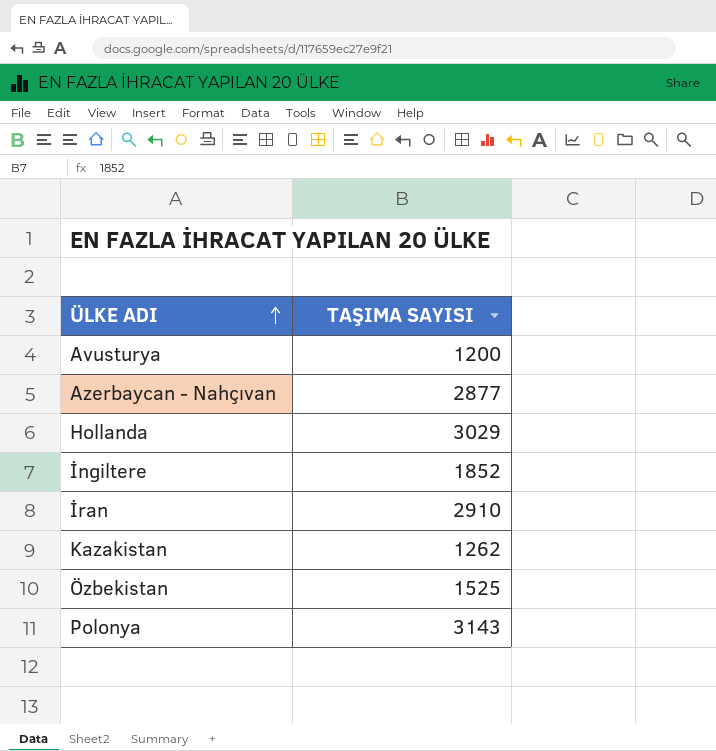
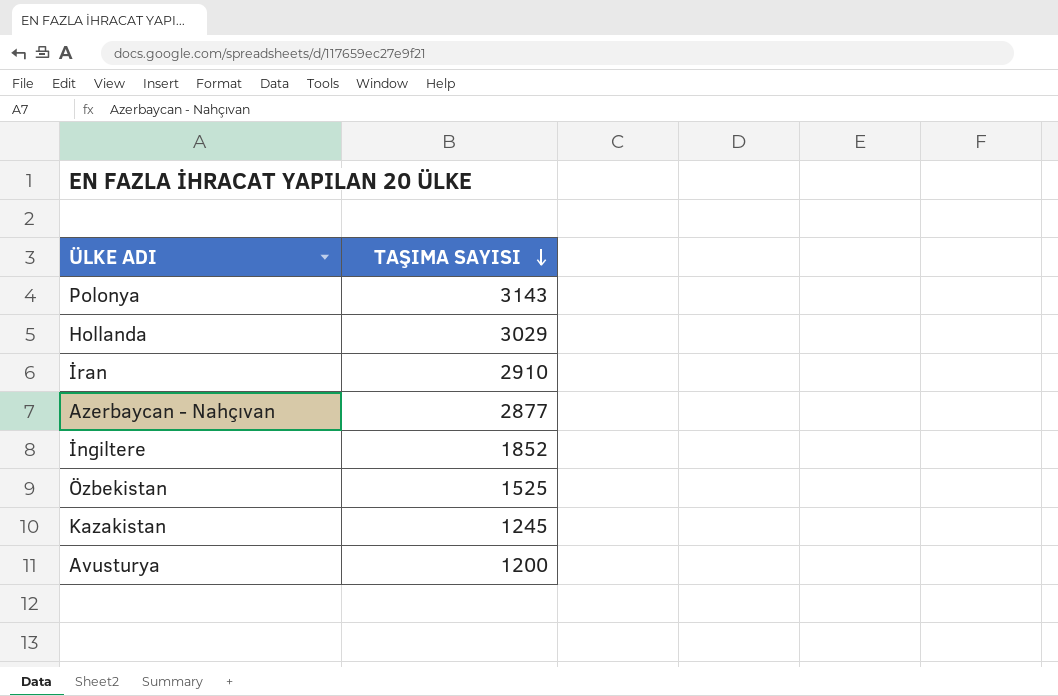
row order: ÜLKE ADI ascending -> TAŞIMA SAYISI descending
Kazakistan | TAŞIMA SAYISI: 1262 -> 1245

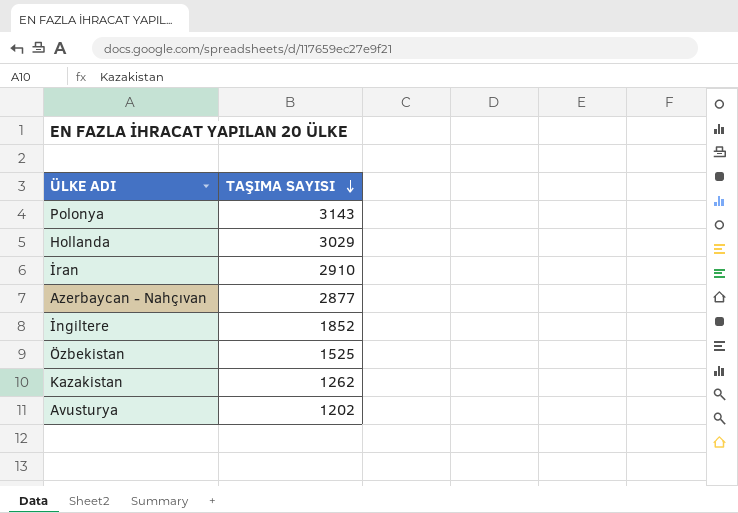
Kazakistan | TAŞIMA SAYISI: 1245 -> 1262
Avusturya | TAŞIMA SAYISI: 1200 -> 1202

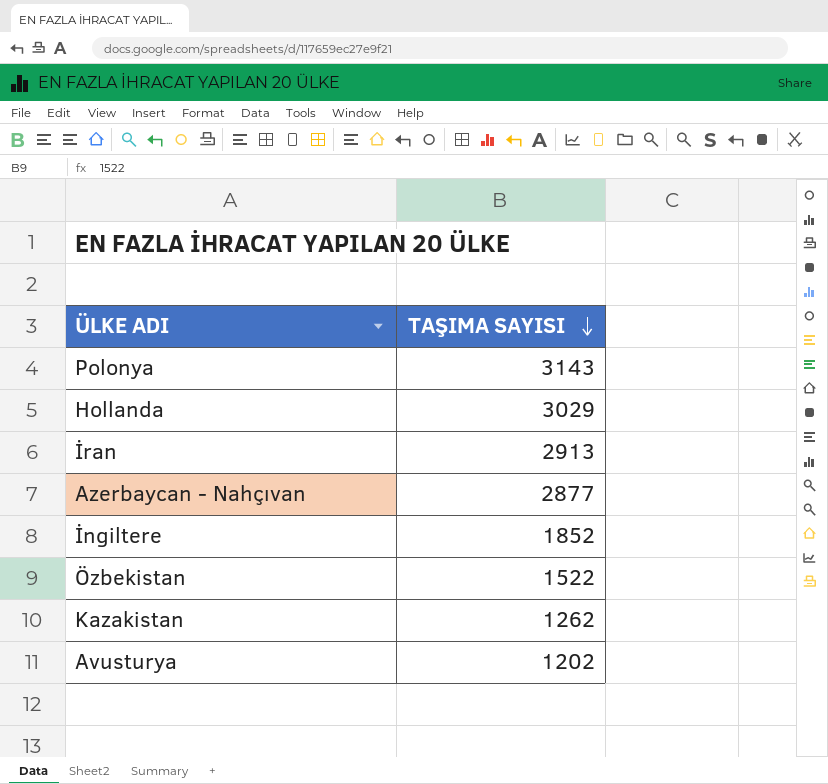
İran | TAŞIMA SAYISI: 2910 -> 2913
Özbekistan | TAŞIMA SAYISI: 1525 -> 1522

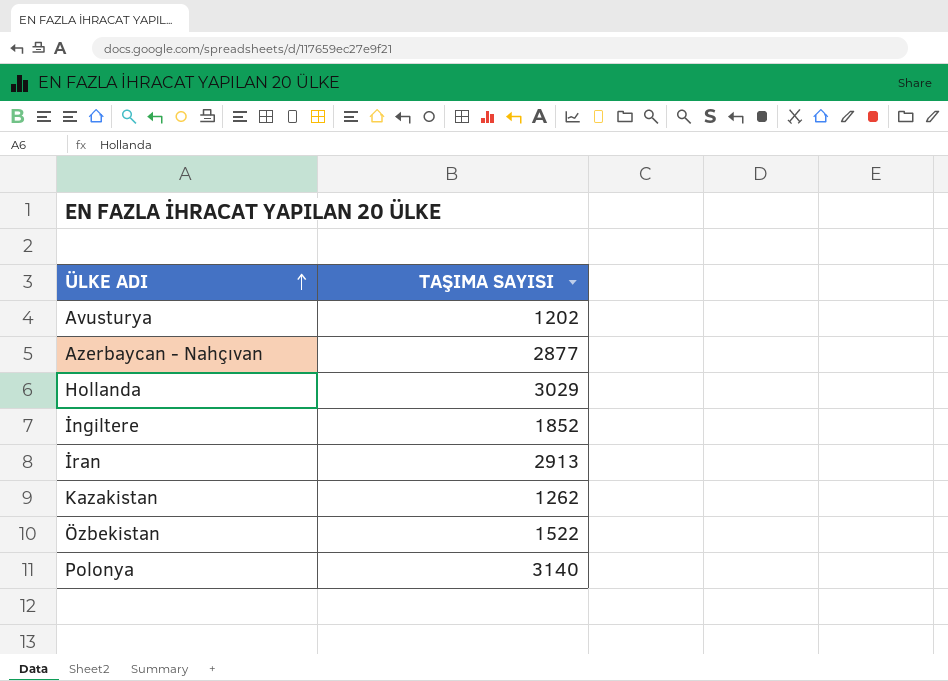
row order: TAŞIMA SAYISI descending -> ÜLKE ADI ascending
Polonya | TAŞIMA SAYISI: 3143 -> 3140

